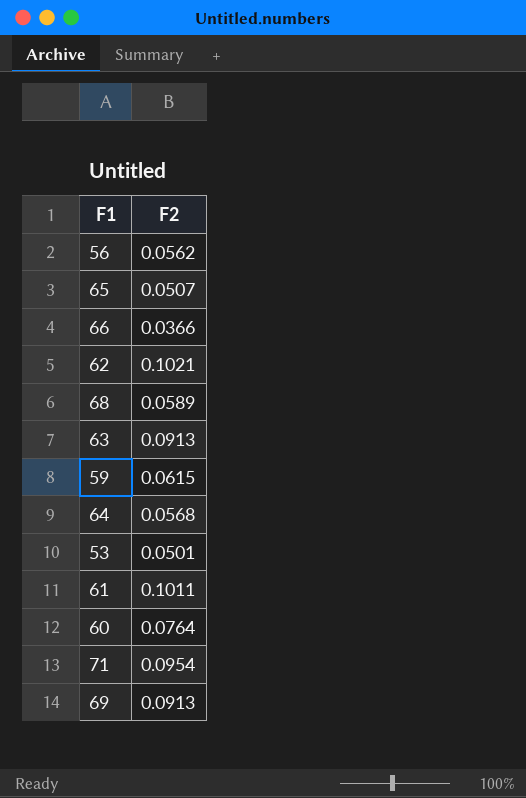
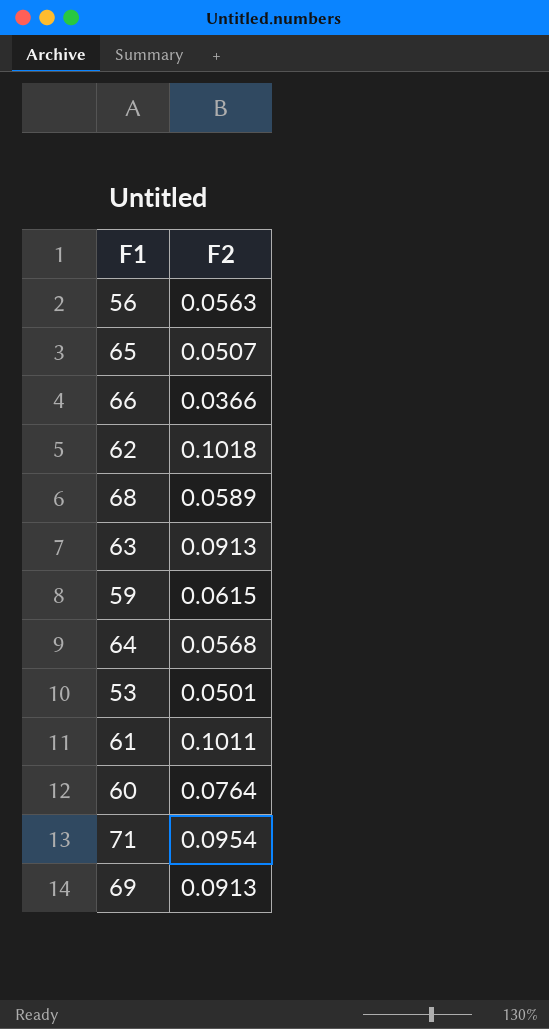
56 | F2: 0.0562 -> 0.0563
62 | F2: 0.1021 -> 0.1018

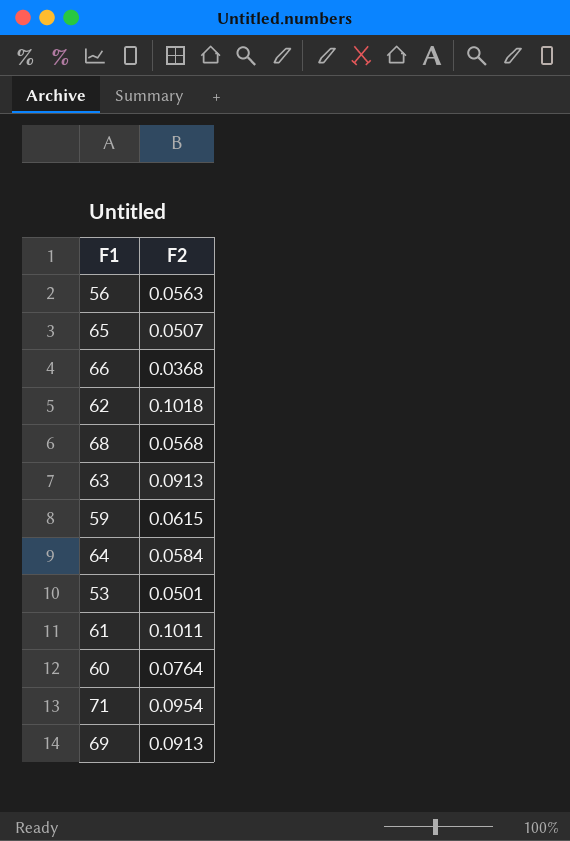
66 | F2: 0.0366 -> 0.0368
68 | F2: 0.0589 -> 0.0568
64 | F2: 0.0568 -> 0.0584

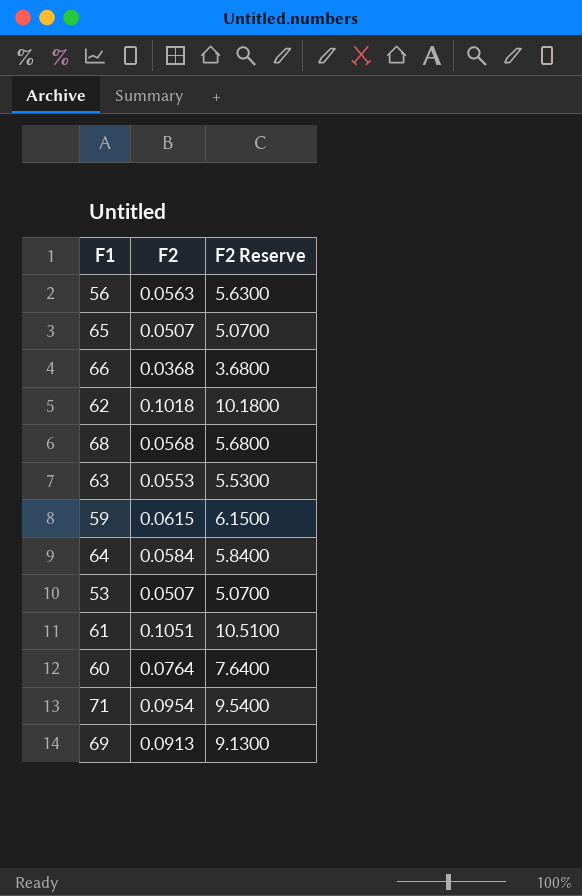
column F2 Reserve | formula: none -> [F2] * 100
63 | F2: 0.0913 -> 0.0553
53 | F2: 0.0501 -> 0.0507
61 | F2: 0.1011 -> 0.1051

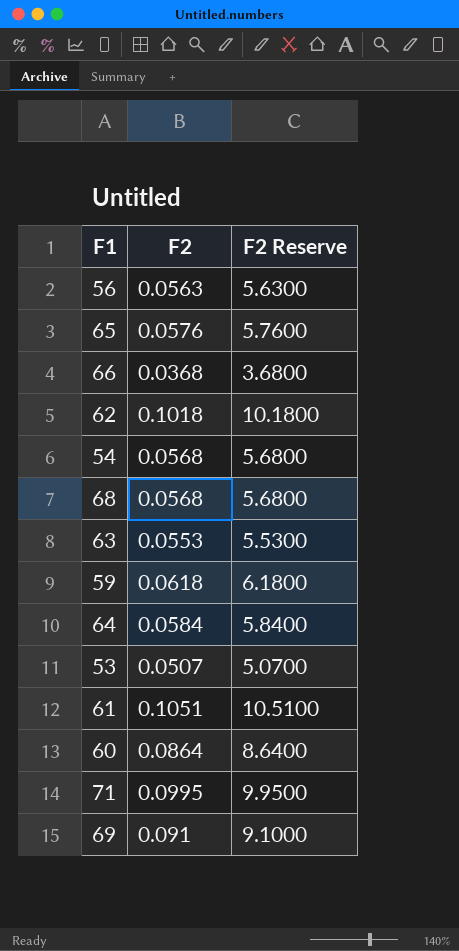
65 | F2: 0.0507 -> 0.0576
65 | F2 Reserve: 5.0700 -> 5.7600
row 54: none -> 0.0568 | 5.6800
59 | F2: 0.0615 -> 0.0618
59 | F2 Reserve: 6.1500 -> 6.1800
60 | F2: 0.0764 -> 0.0864
60 | F2 Reserve: 7.6400 -> 8.6400
71 | F2: 0.0954 -> 0.0995
71 | F2 Reserve: 9.5400 -> 9.9500
69 | F2: 0.0913 -> 0.091
69 | F2 Reserve: 9.1300 -> 9.1000

